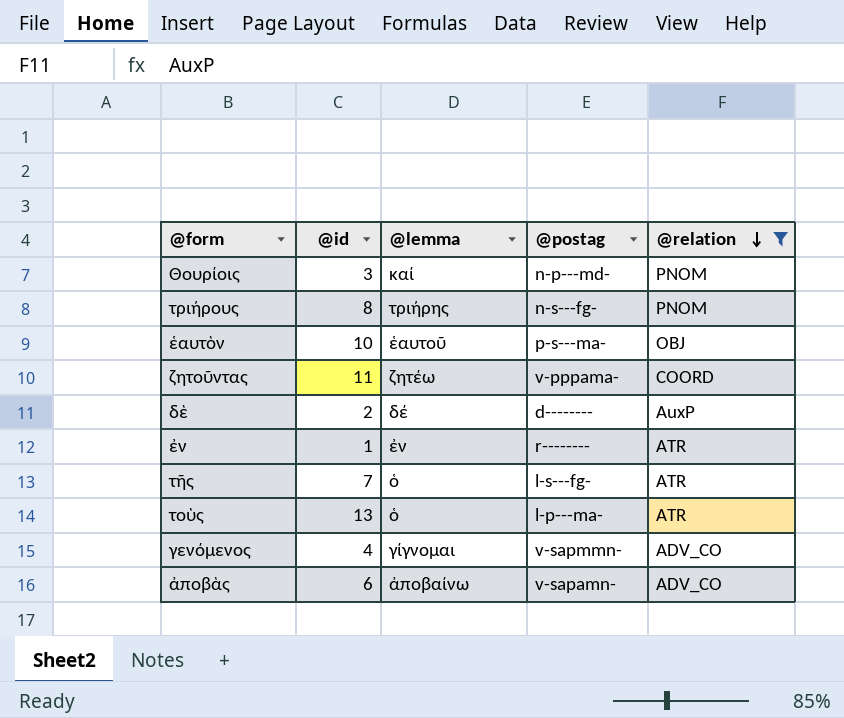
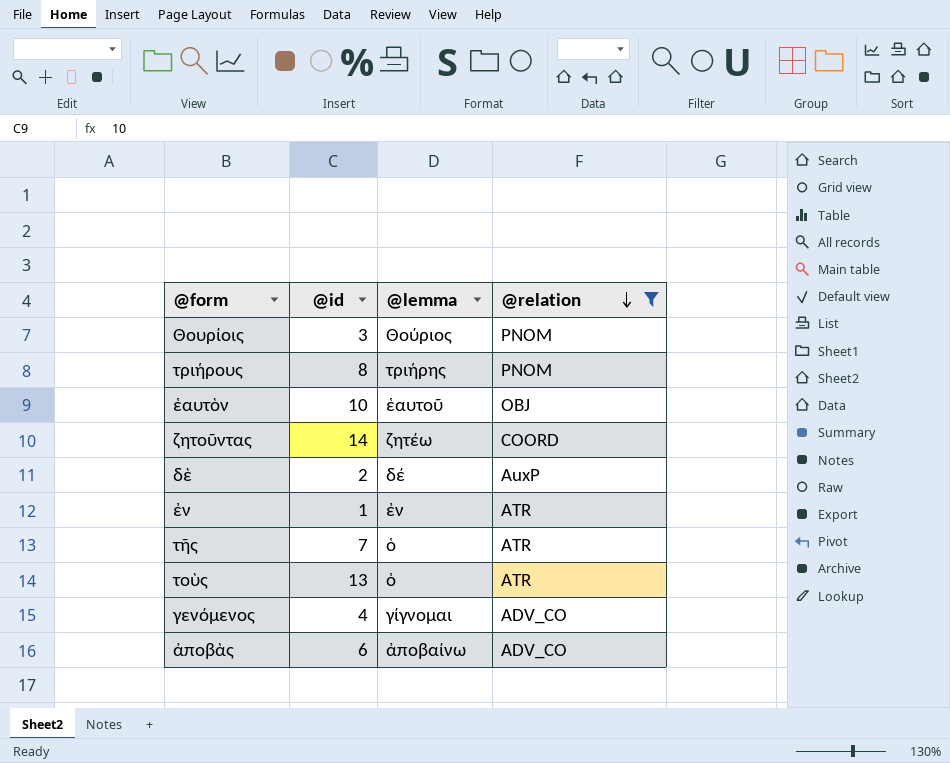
column @postag | position: 4 -> none
Θουρίοις | @lemma: καί -> Θούριος
ζητοῦντας | @id: 11 -> 14

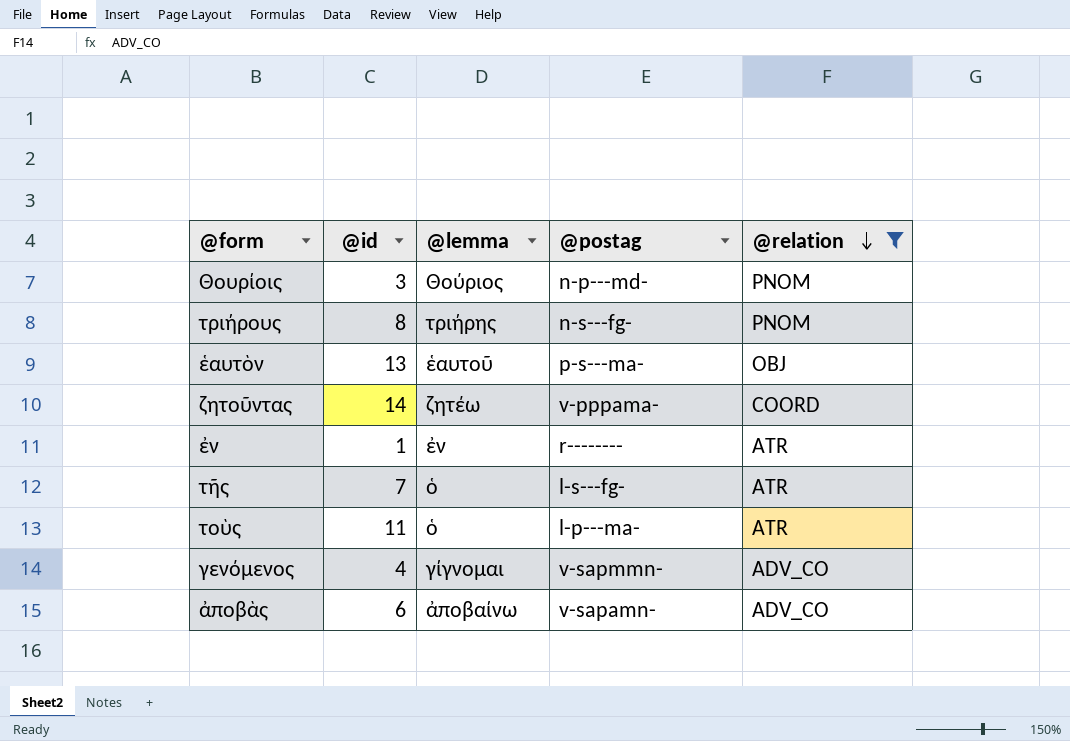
column @postag | position: none -> 4
row δὲ: 2 | δέ | AuxP -> none
ἑαυτὸν | @id: 10 -> 13
τοὺς | @id: 13 -> 11

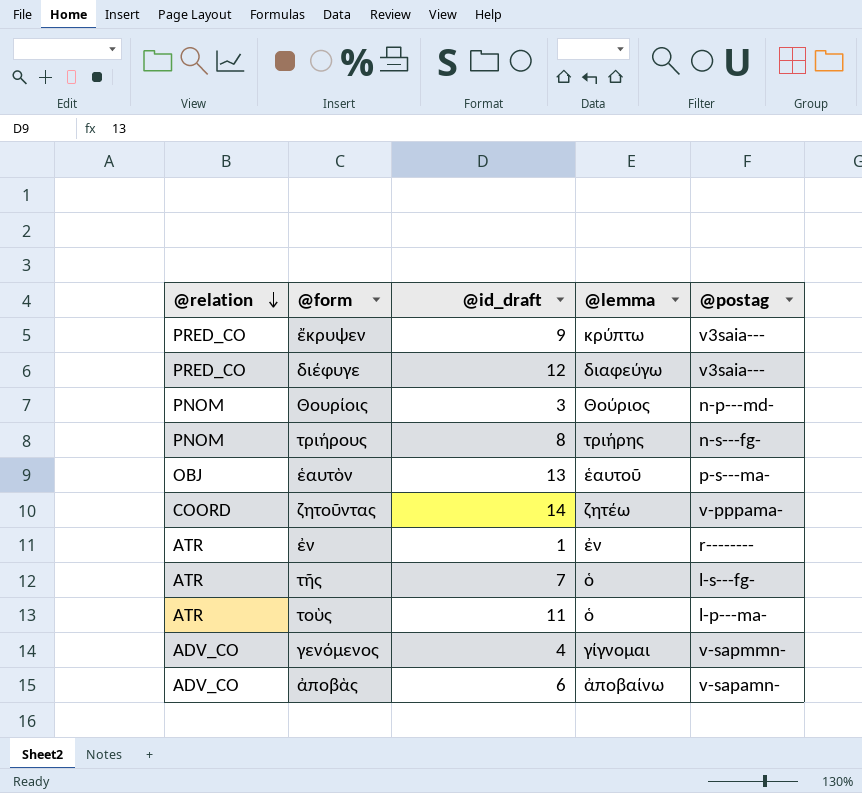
filter: @relation != PRED_CO -> none
column @relation | position: 5 -> 1
column name: @id -> @id_draft

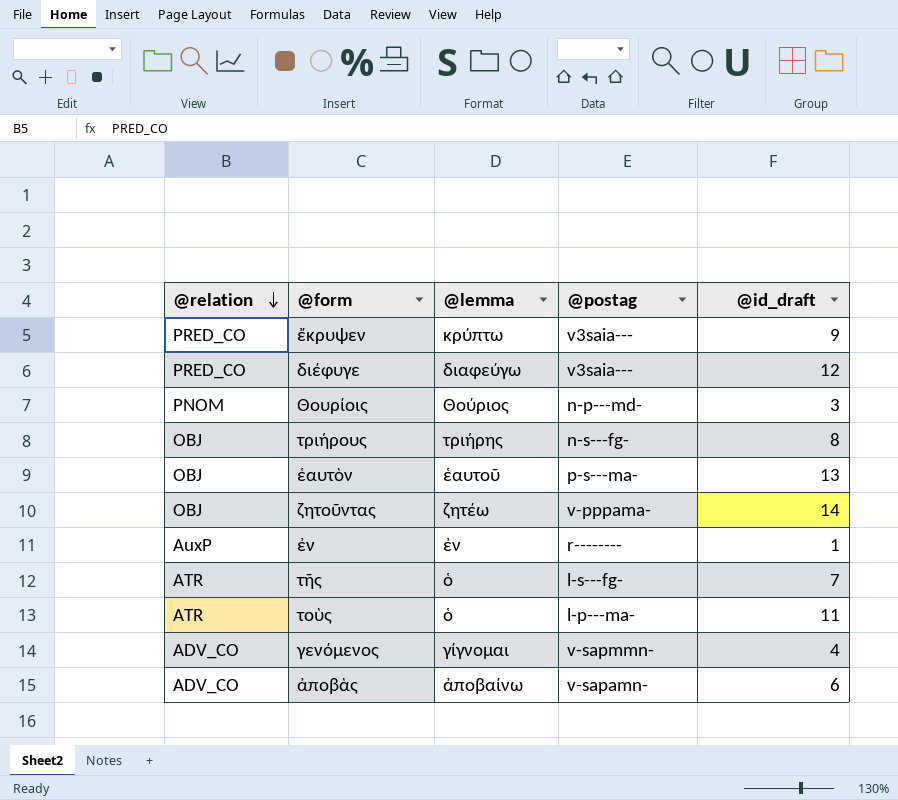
column @id_draft | position: 3 -> 5
τριήρους | @relation: PNOM -> OBJ
ζητοῦντας | @relation: COORD -> OBJ
ἐν | @relation: ATR -> AuxP

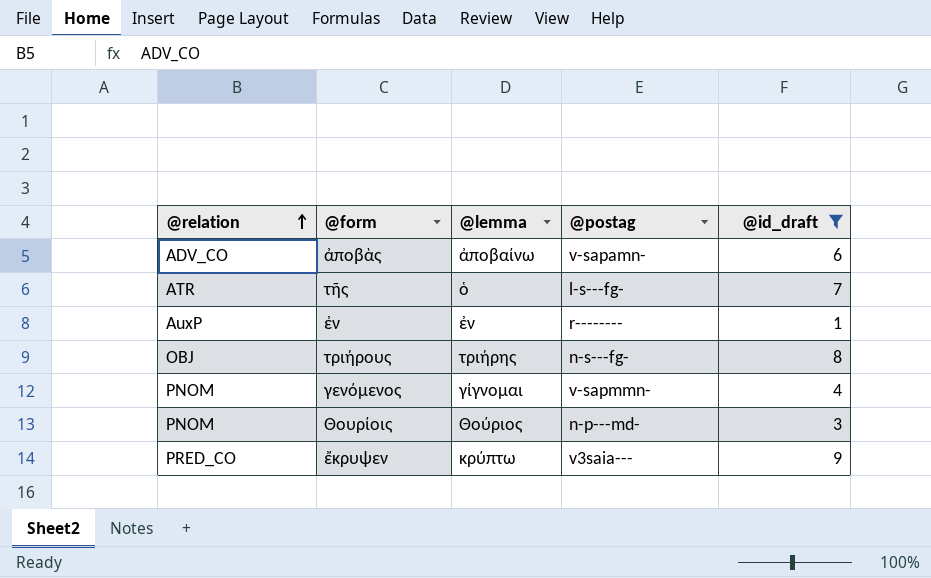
filter: none -> @id_draft <= 9
row order: @relation descending -> @relation ascending
γενόμενος | @relation: ADV_CO -> PNOM

